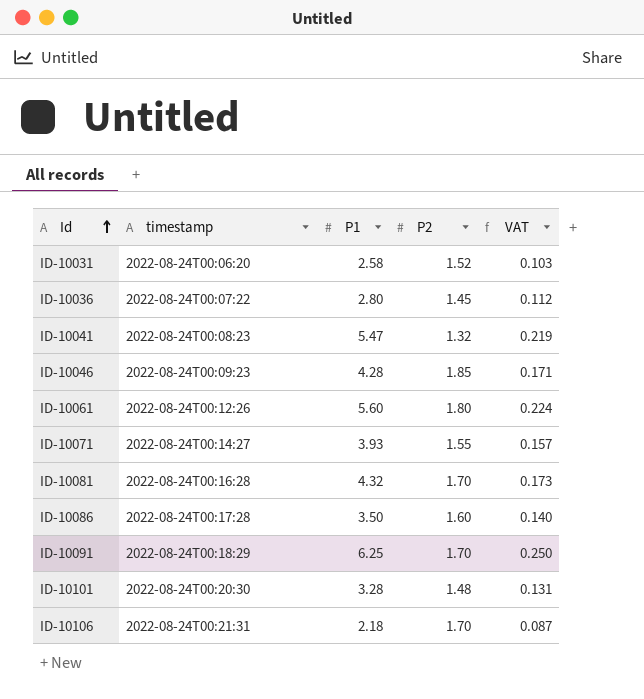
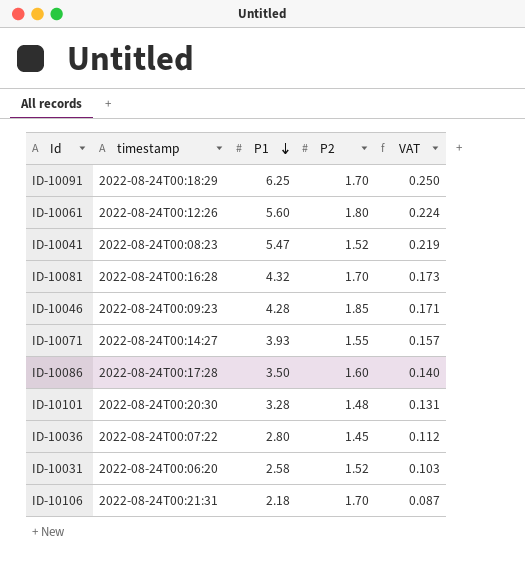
row order: Id ascending -> P1 descending
ID-10041 | P2: 1.32 -> 1.52

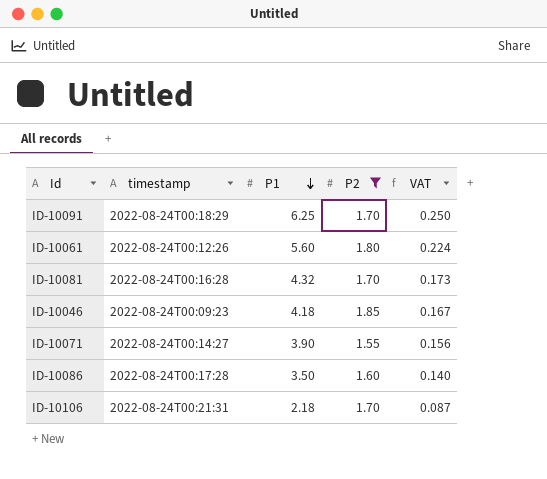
filter: none -> P2 >= 1.55
ID-10046 | P1: 4.28 -> 4.18
ID-10046 | VAT: 0.171 -> 0.167
ID-10071 | P1: 3.93 -> 3.90
ID-10071 | VAT: 0.157 -> 0.156

